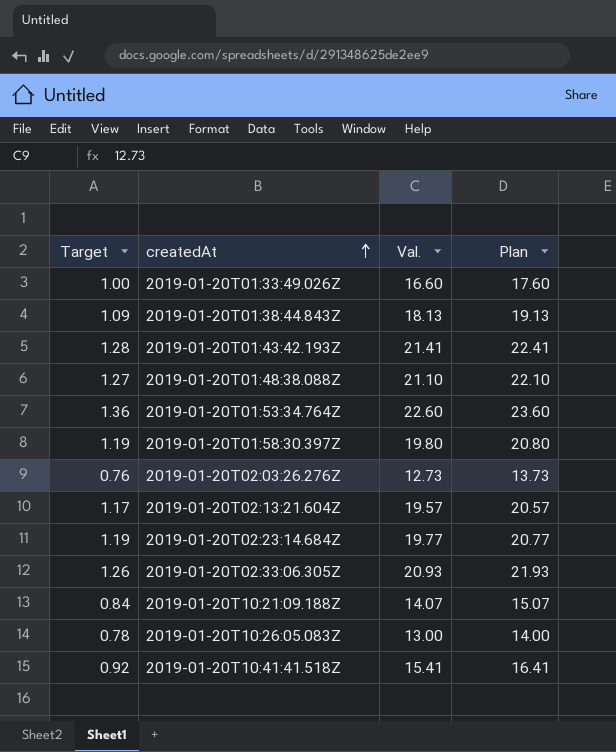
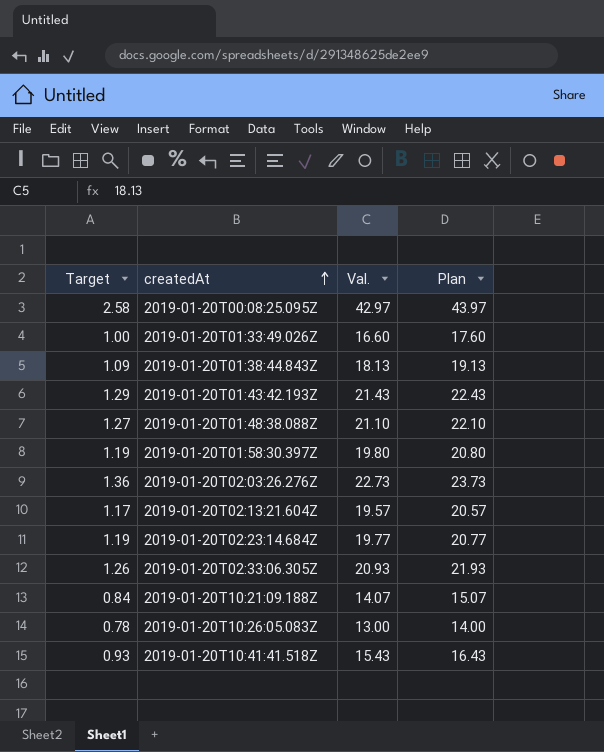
row 2019-01-20T01:53:34.764Z: 1.36 | 22.60 | 23.60 -> none
row 2019-01-20T00:08:25.095Z: none -> 2.58 | 42.97 | 43.97
2019-01-20T01:43:42.193Z | Target: 1.28 -> 1.29
2019-01-20T01:43:42.193Z | Val.: 21.41 -> 21.43
2019-01-20T01:43:42.193Z | Plan: 22.41 -> 22.43
2019-01-20T02:03:26.276Z | Target: 0.76 -> 1.36
2019-01-20T02:03:26.276Z | Val.: 12.73 -> 22.73
2019-01-20T02:03:26.276Z | Plan: 13.73 -> 23.73
2019-01-20T10:41:41.518Z | Target: 0.92 -> 0.93
2019-01-20T10:41:41.518Z | Val.: 15.41 -> 15.43
2019-01-20T10:41:41.518Z | Plan: 16.41 -> 16.43

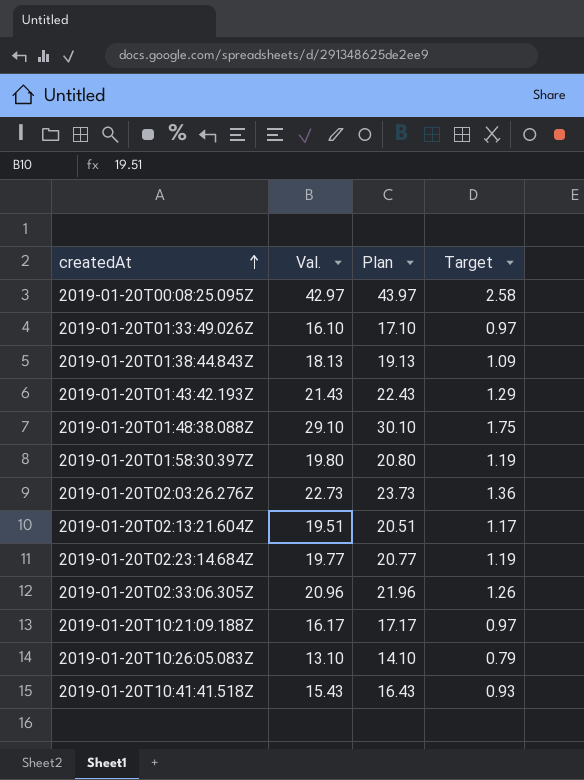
column Target | position: 1 -> 4
2019-01-20T01:33:49.026Z | Val.: 16.60 -> 16.10
2019-01-20T01:33:49.026Z | Plan: 17.60 -> 17.10
2019-01-20T01:33:49.026Z | Target: 1.00 -> 0.97
2019-01-20T01:48:38.088Z | Val.: 21.10 -> 29.10
2019-01-20T01:48:38.088Z | Plan: 22.10 -> 30.10
2019-01-20T01:48:38.088Z | Target: 1.27 -> 1.75
2019-01-20T02:13:21.604Z | Val.: 19.57 -> 19.51
2019-01-20T02:13:21.604Z | Plan: 20.57 -> 20.51
2019-01-20T02:33:06.305Z | Val.: 20.93 -> 20.96
2019-01-20T02:33:06.305Z | Plan: 21.93 -> 21.96
2019-01-20T10:21:09.188Z | Val.: 14.07 -> 16.17
2019-01-20T10:21:09.188Z | Plan: 15.07 -> 17.17
2019-01-20T10:21:09.188Z | Target: 0.84 -> 0.97
2019-01-20T10:26:05.083Z | Val.: 13.00 -> 13.10
2019-01-20T10:26:05.083Z | Plan: 14.00 -> 14.10
2019-01-20T10:26:05.083Z | Target: 0.78 -> 0.79

